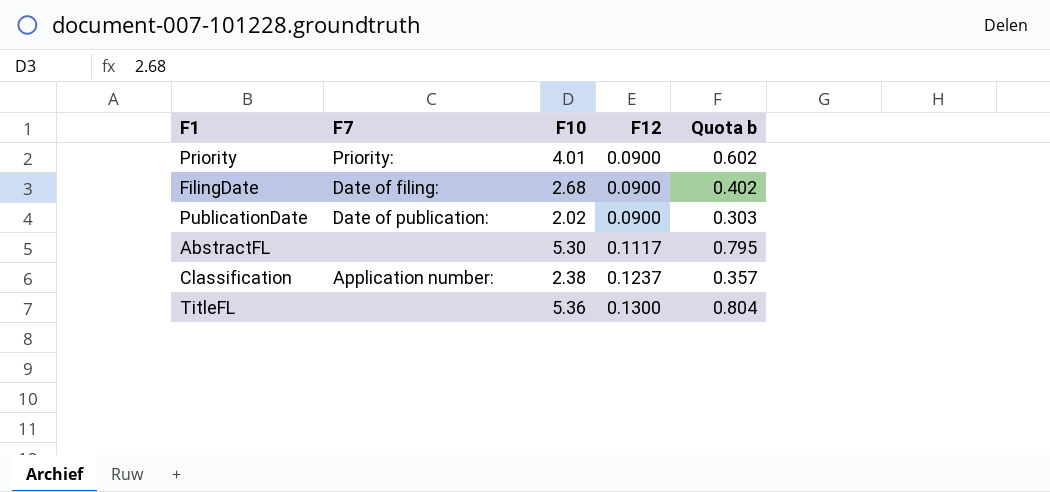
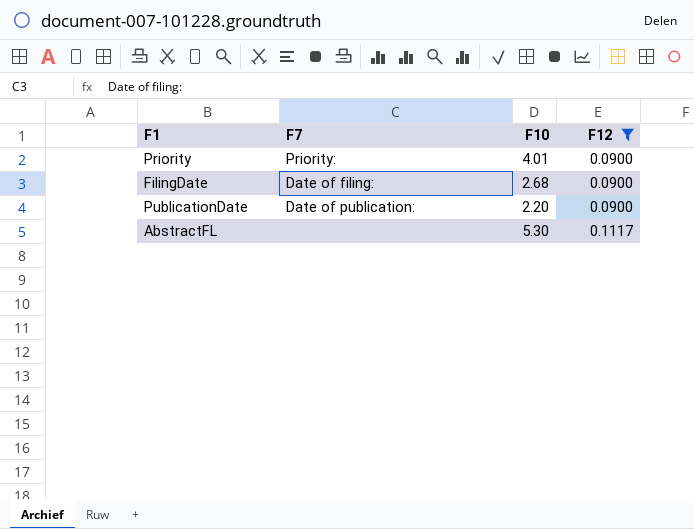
filter: none -> F12 <= 0.1117
column Quota b | formula: [F10] * 0.15 -> none
PublicationDate | F10: 2.02 -> 2.20

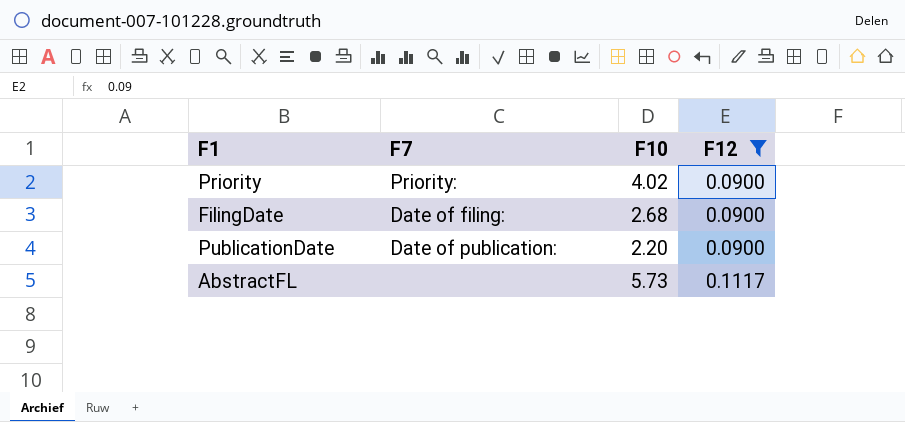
Priority | F10: 4.01 -> 4.02
AbstractFL | F10: 5.30 -> 5.73

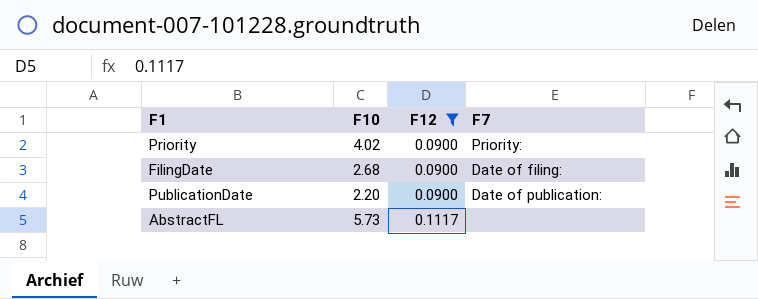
column F7 | position: 2 -> 4

